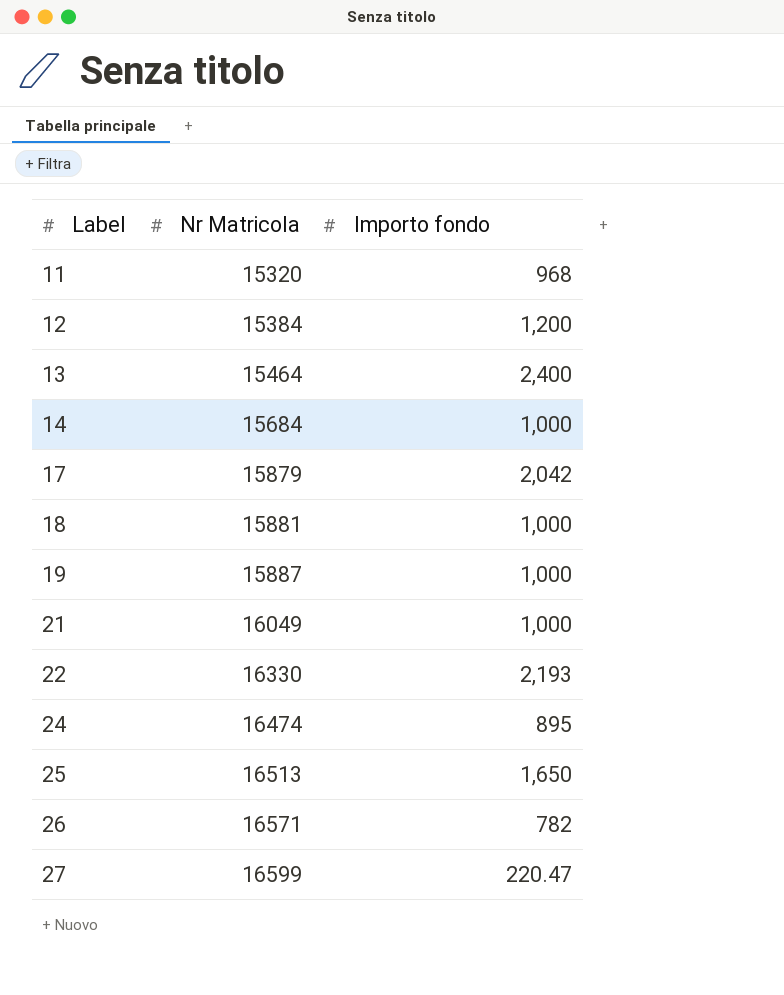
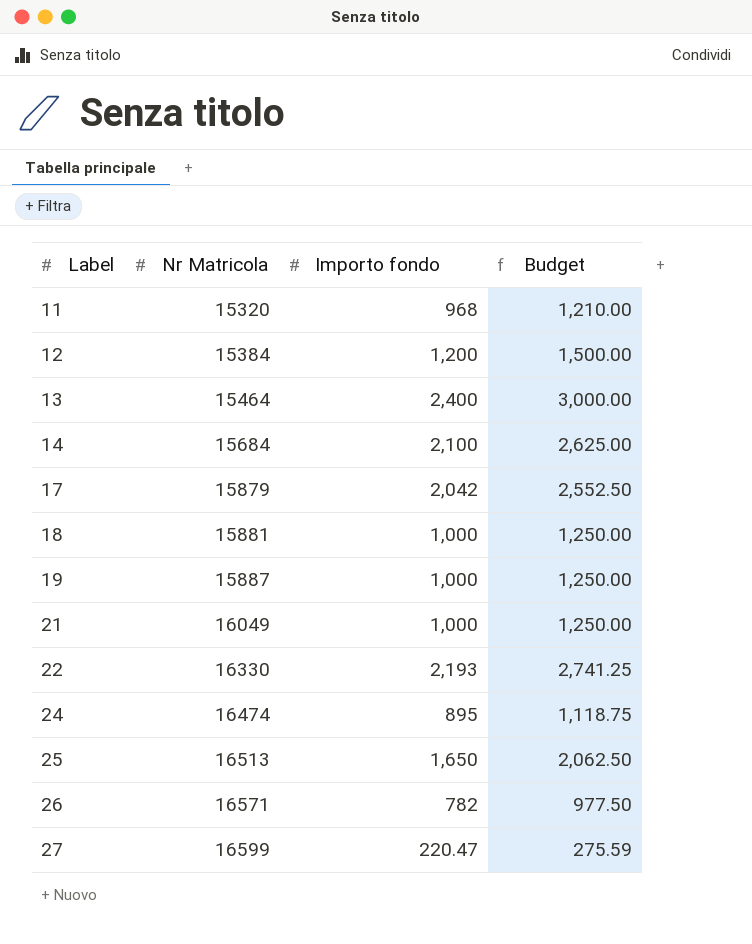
column Budget | formula: none -> [Importo fondo] * 1.25
14 | Importo fondo: 1,000 -> 2,100

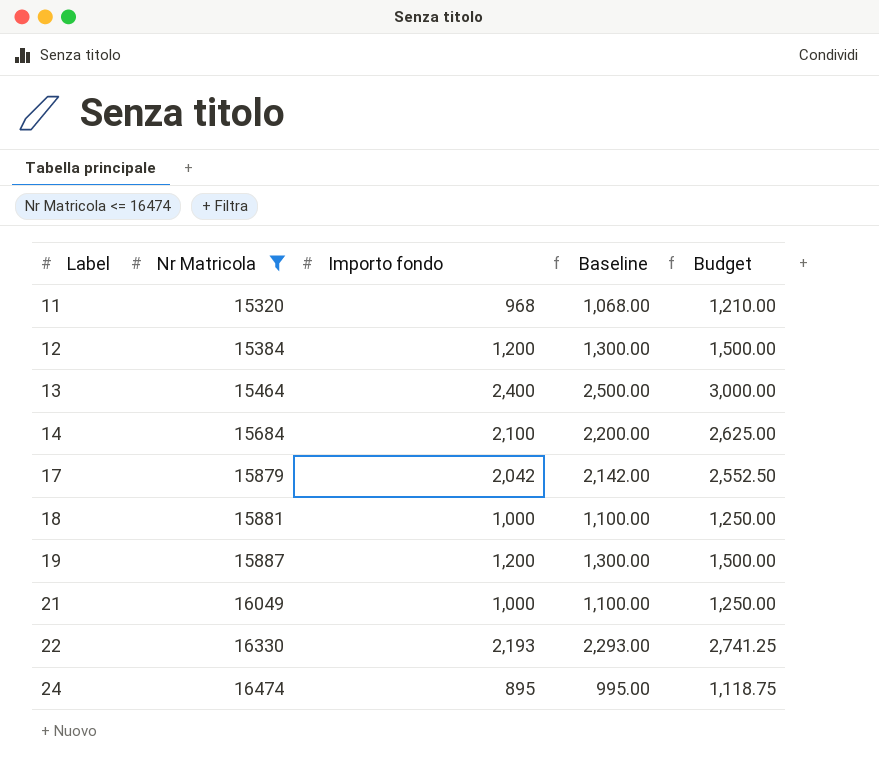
filter: none -> Nr Matricola <= 16474
column Baseline | formula: none -> [Importo fondo] + 100
19 | Importo fondo: 1,000 -> 1,200
19 | Budget: 1,250.00 -> 1,500.00

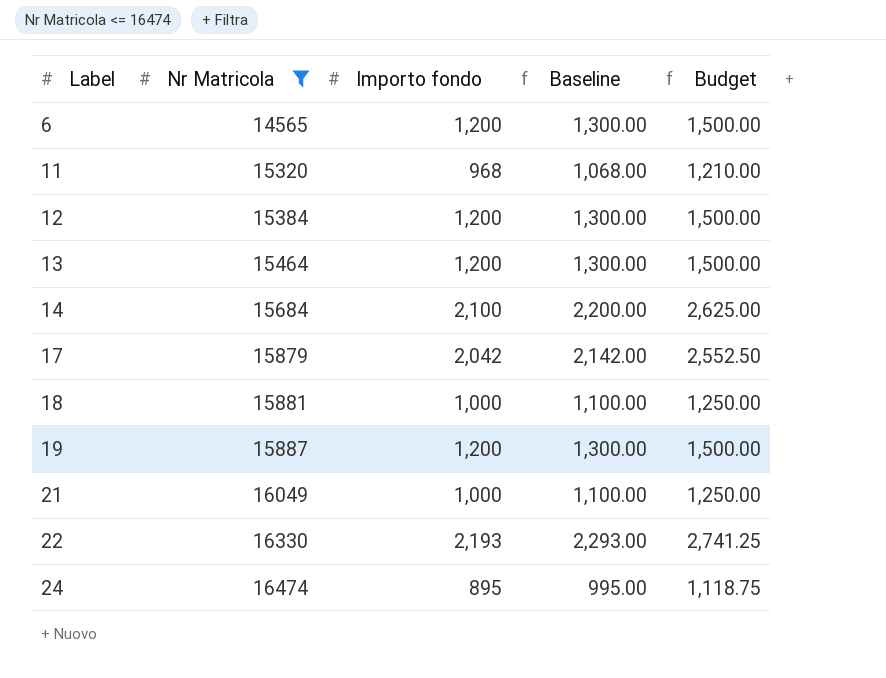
row 6: none -> 14565 | 1,200 | 1,300.00 | 1,500.00
13 | Importo fondo: 2,400 -> 1,200
13 | Baseline: 2,500.00 -> 1,300.00
13 | Budget: 3,000.00 -> 1,500.00

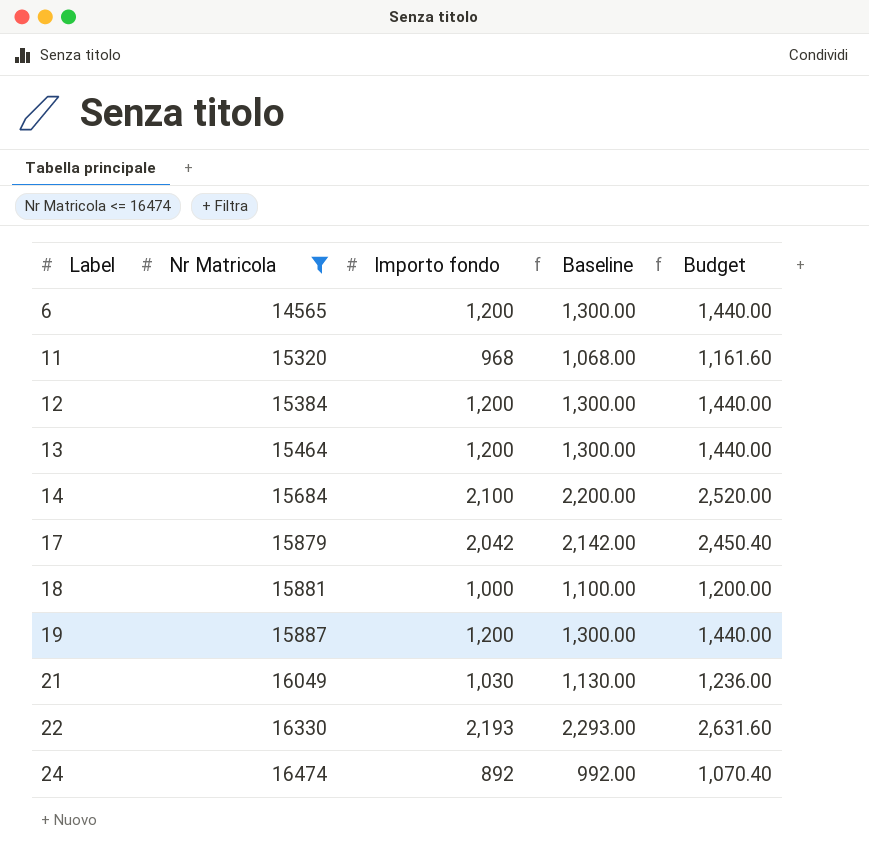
column Budget | formula: [Importo fondo] * 1.25 -> [Importo fondo] * 1.2
21 | Importo fondo: 1,000 -> 1,030
21 | Baseline: 1,100.00 -> 1,130.00
24 | Importo fondo: 895 -> 892
24 | Baseline: 995.00 -> 992.00

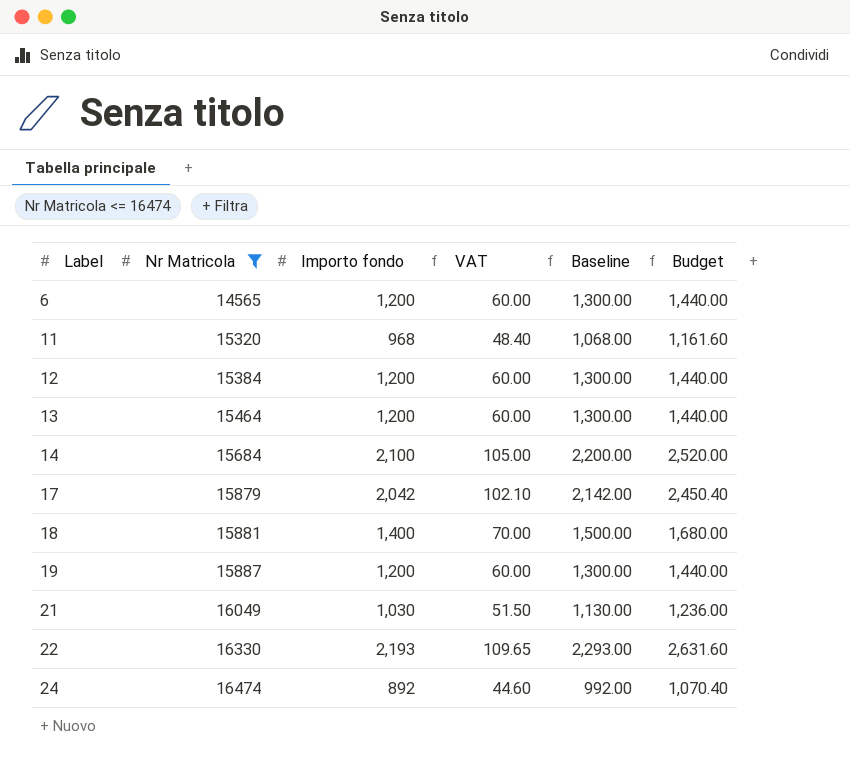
column VAT | formula: none -> [Importo fondo] * 0.05
18 | Importo fondo: 1,000 -> 1,400
18 | Baseline: 1,100.00 -> 1,500.00
18 | Budget: 1,200.00 -> 1,680.00

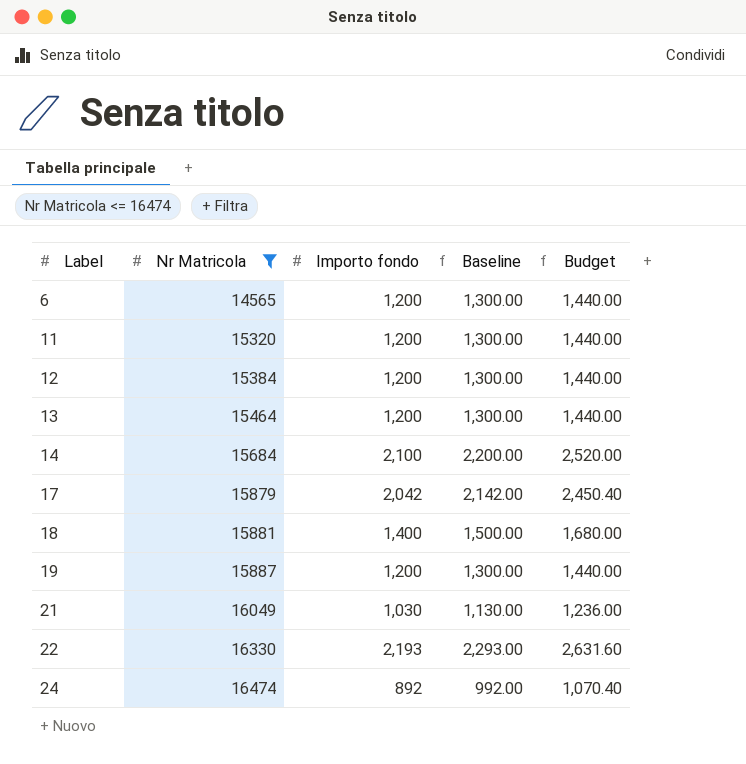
column VAT | formula: [Importo fondo] * 0.05 -> none
11 | Importo fondo: 968 -> 1,200
11 | Baseline: 1,068.00 -> 1,300.00
11 | Budget: 1,161.60 -> 1,440.00

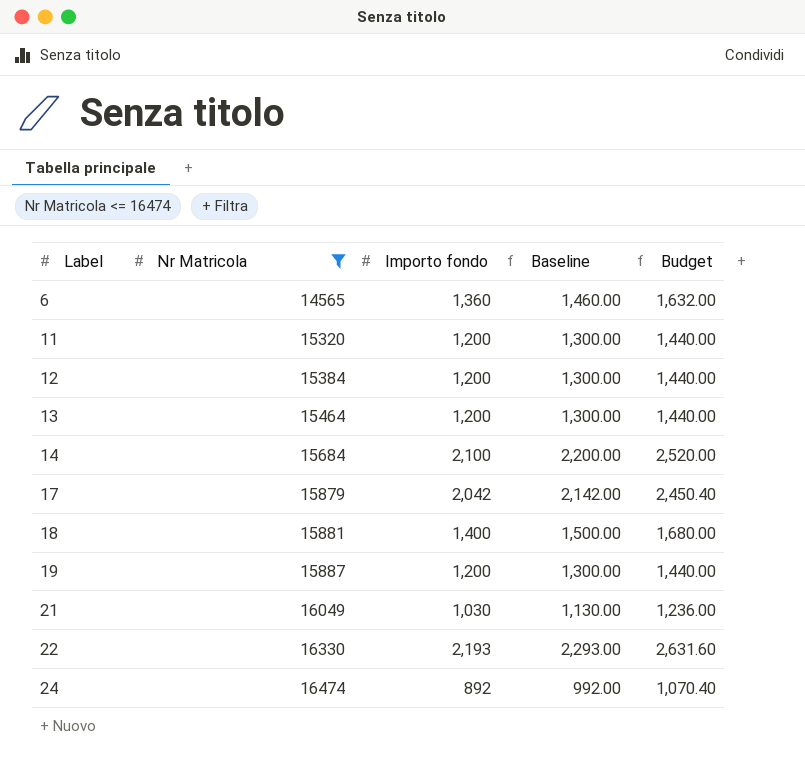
6 | Importo fondo: 1,200 -> 1,360
6 | Baseline: 1,300.00 -> 1,460.00
6 | Budget: 1,440.00 -> 1,632.00

